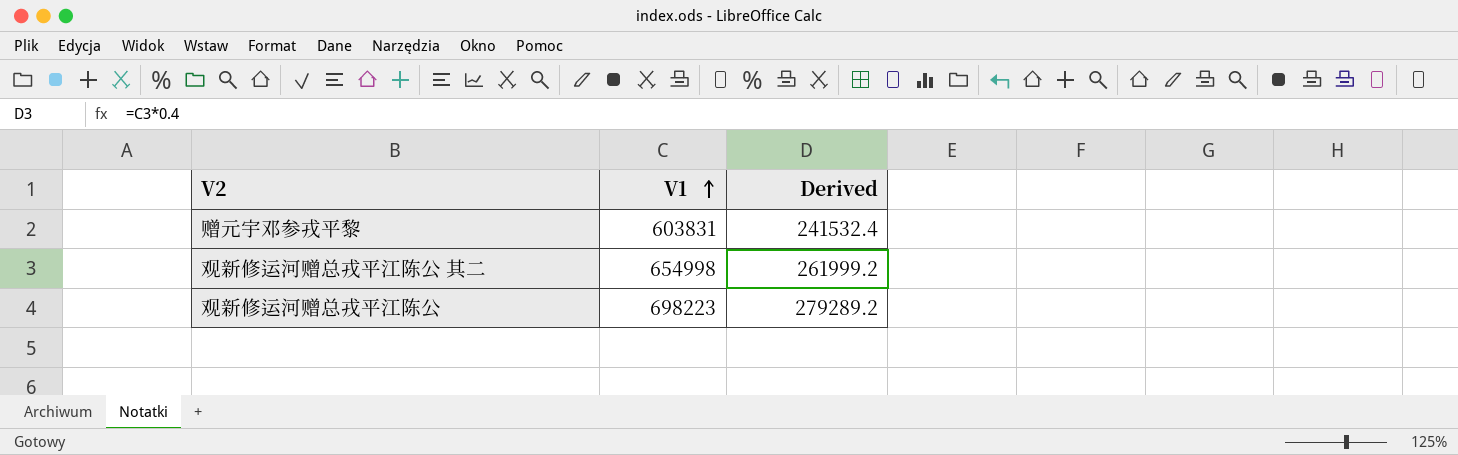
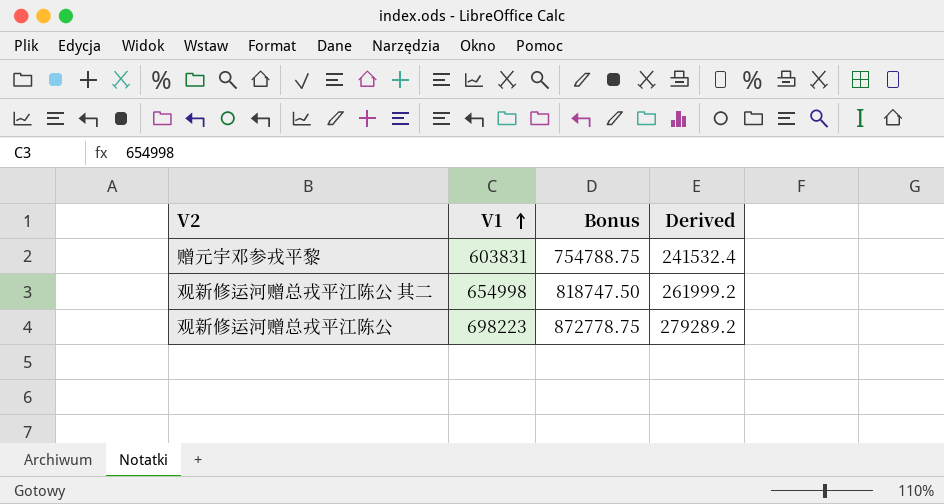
column Bonus | formula: none -> [V1] * 1.25

